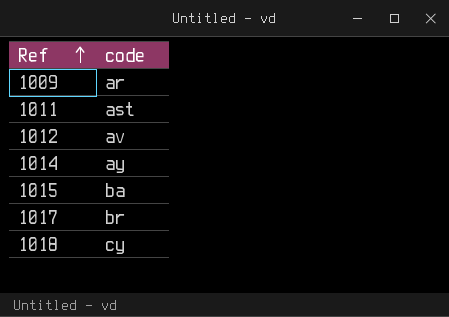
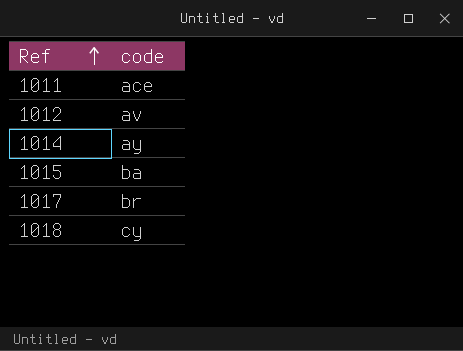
row 1009: ar -> none
1011 | code: ast -> ace

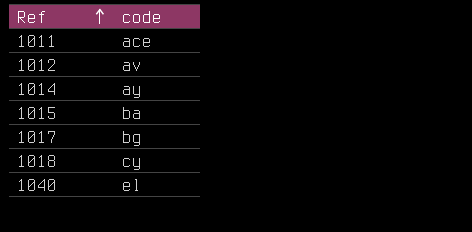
1017 | code: br -> bg
row 1040: none -> el

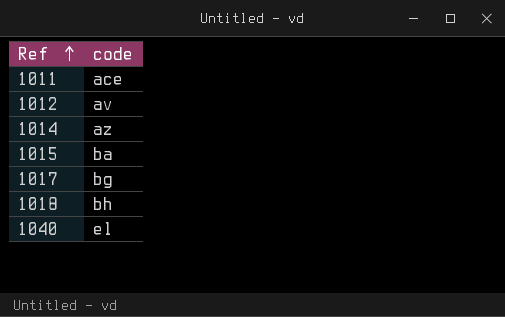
1014 | code: ay -> az
1018 | code: cy -> bh

